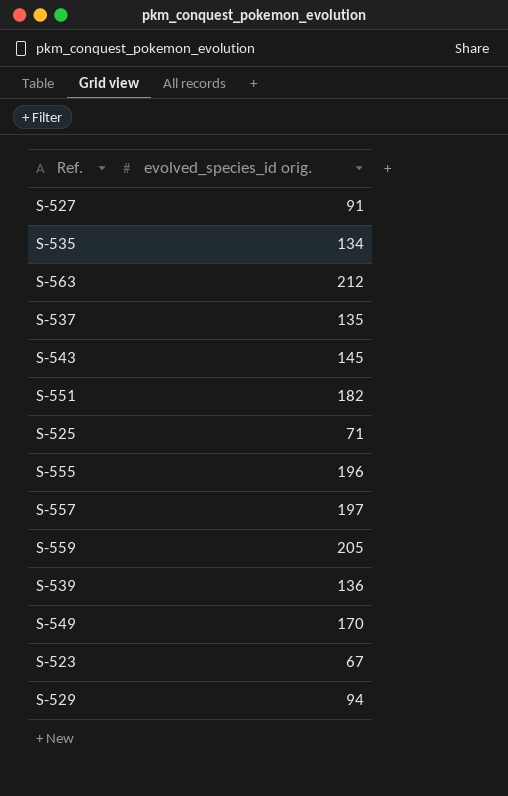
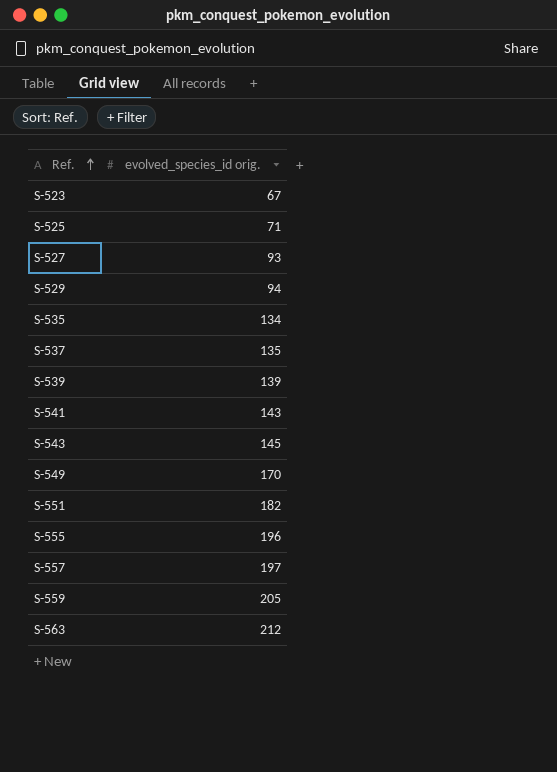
row order: none -> Ref. ascending
S-527 | evolved_species_id orig.: 91 -> 93
S-539 | evolved_species_id orig.: 136 -> 139
row S-541: none -> 143

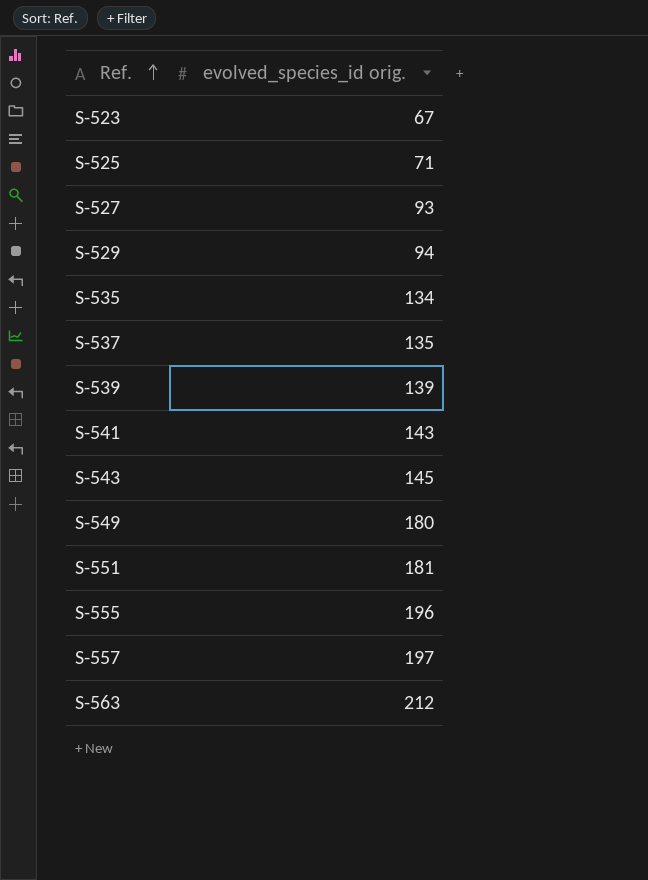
row S-559: 205 -> none
S-549 | evolved_species_id orig.: 170 -> 180
S-551 | evolved_species_id orig.: 182 -> 181

